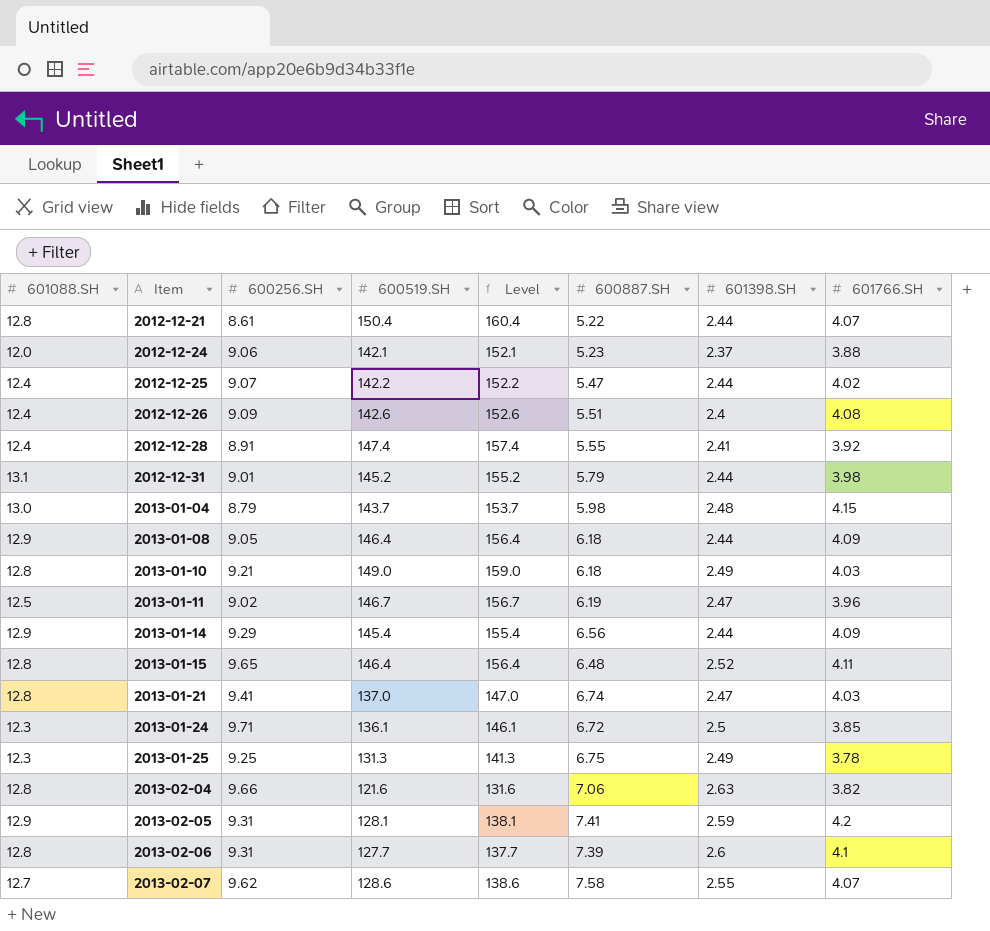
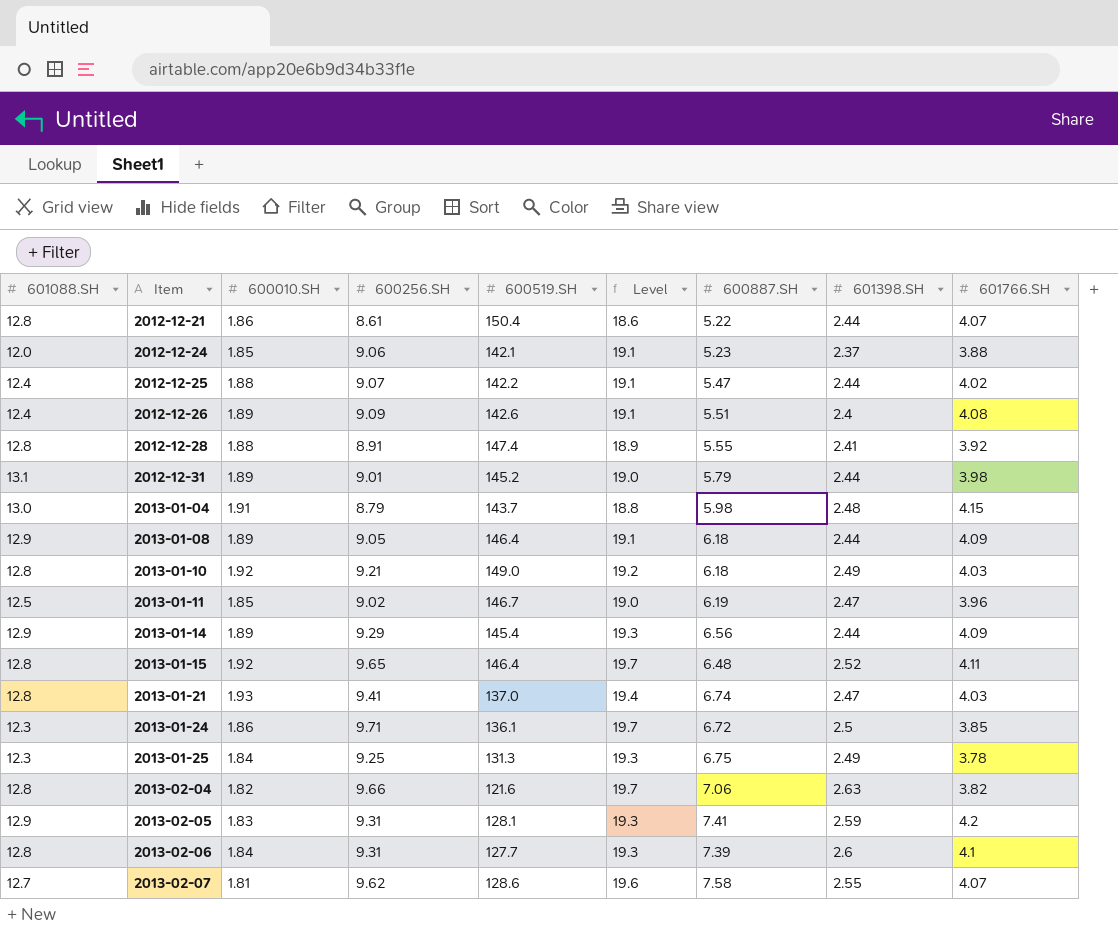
column 600010.SH | position: none -> 3
column Level | formula: [600519.SH] + 10 -> [600256.SH] + 10
2012-12-28 | 601088.SH: 12.4 -> 12.8

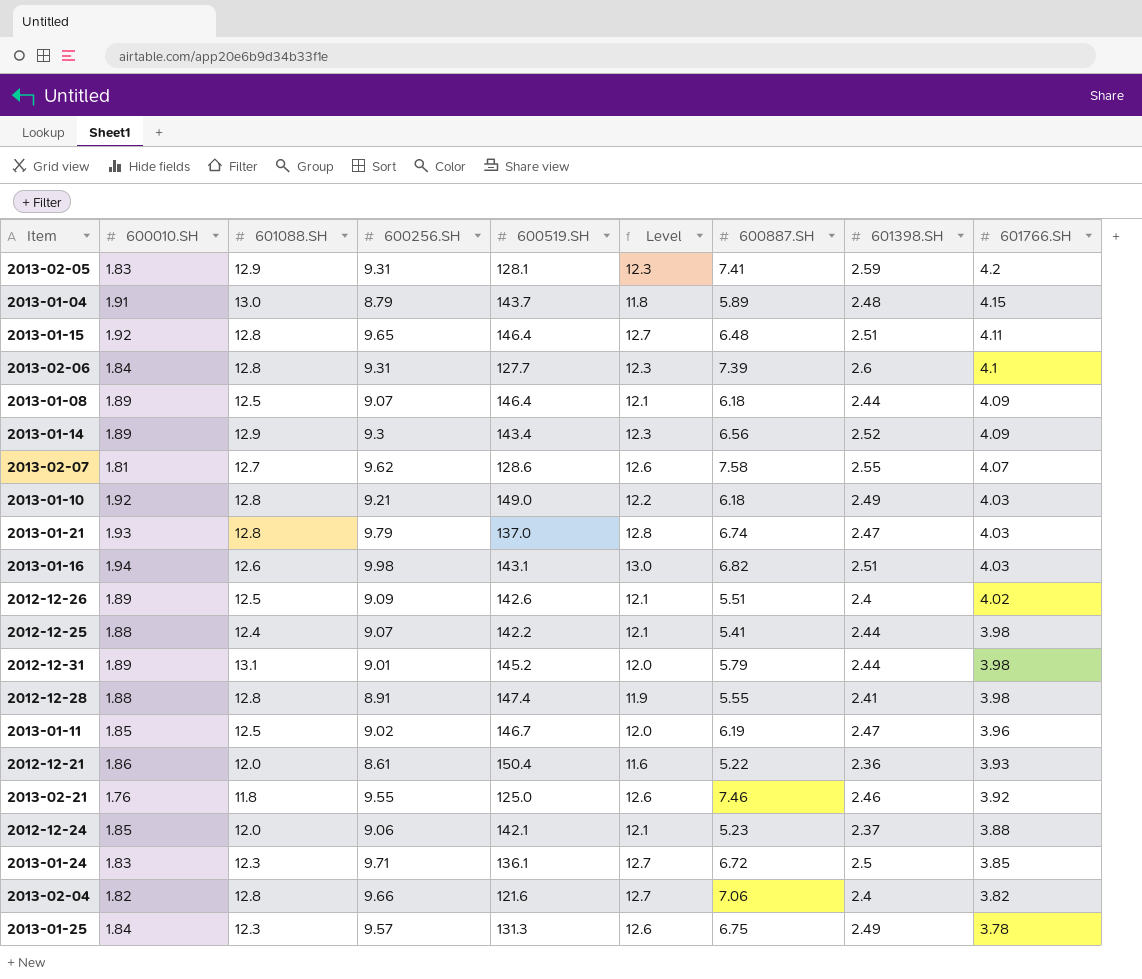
row order: Item ascending -> 601766.SH descending
column 601088.SH | position: 1 -> 3
column Level | formula: [600256.SH] + 10 -> [600256.SH] + 3
2013-01-04 | 600887.SH: 5.98 -> 5.89
2013-01-15 | 601398.SH: 2.52 -> 2.51
2013-01-08 | 601088.SH: 12.9 -> 12.5
2013-01-08 | 600256.SH: 9.05 -> 9.07
2013-01-14 | 600256.SH: 9.29 -> 9.3
2013-01-14 | 600519.SH: 145.4 -> 143.4
2013-01-14 | 601398.SH: 2.44 -> 2.52
2013-01-21 | 600256.SH: 9.41 -> 9.79
row 2013-01-16: none -> 1.94 | 12.6 | 9.98 | 143.1 | 13.0 | 6.82 | 2.51 | 4.03
2012-12-26 | 601088.SH: 12.4 -> 12.5
2012-12-26 | 601766.SH: 4.08 -> 4.02
2012-12-25 | 600887.SH: 5.47 -> 5.41
2012-12-25 | 601766.SH: 4.02 -> 3.98
2012-12-28 | 601766.SH: 3.92 -> 3.98
2012-12-21 | 601088.SH: 12.8 -> 12.0
2012-12-21 | 601398.SH: 2.44 -> 2.36
2012-12-21 | 601766.SH: 4.07 -> 3.93
row 2013-02-21: none -> 1.76 | 11.8 | 9.55 | 125.0 | 12.6 | 7.46 | 2.46 | 3.92
2013-01-24 | 600010.SH: 1.86 -> 1.83
2013-02-04 | 601398.SH: 2.63 -> 2.4
2013-01-25 | 600256.SH: 9.25 -> 9.57

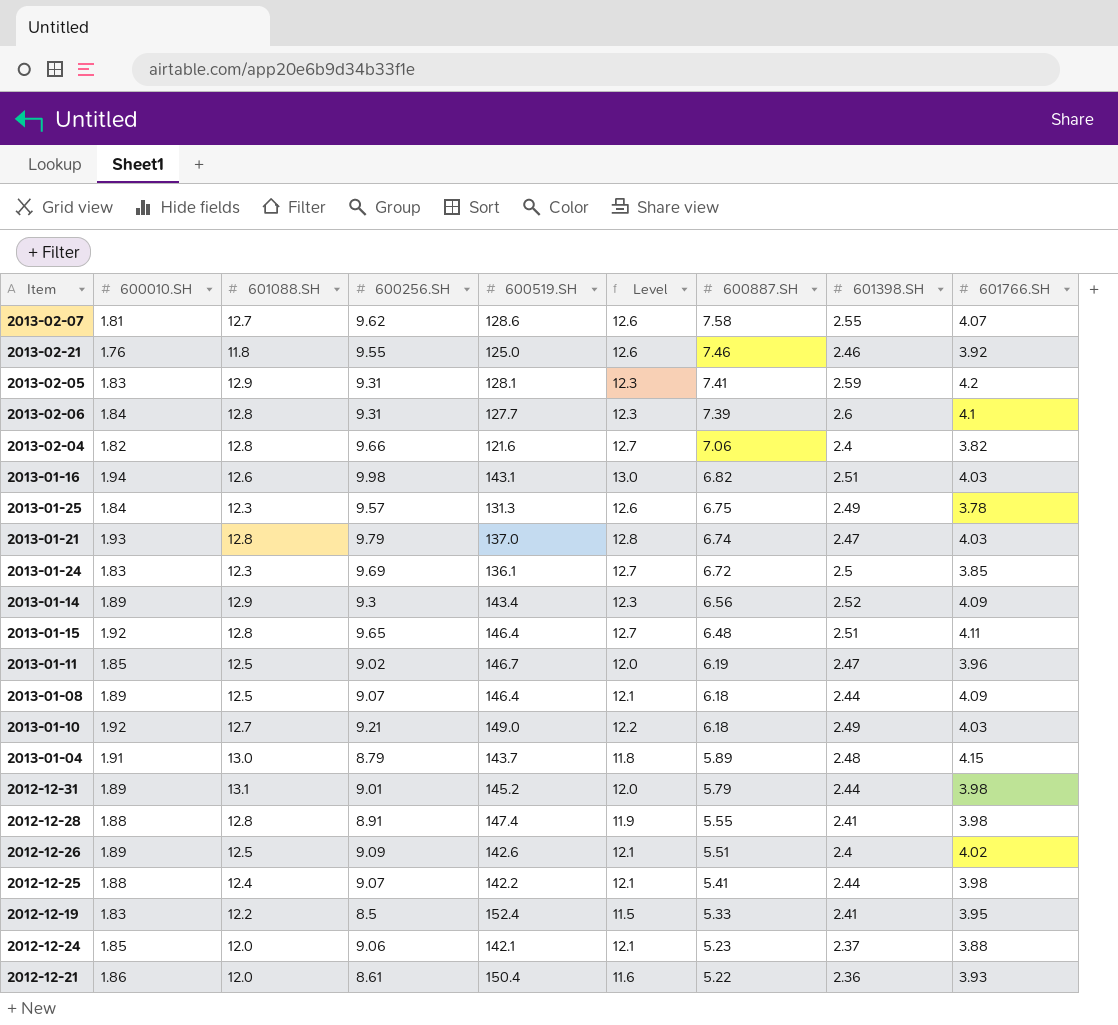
row order: 601766.SH descending -> 600887.SH descending
2013-01-24 | 600256.SH: 9.71 -> 9.69
2013-01-10 | 601088.SH: 12.8 -> 12.7
row 2012-12-19: none -> 1.83 | 12.2 | 8.5 | 152.4 | 11.5 | 5.33 | 2.41 | 3.95

